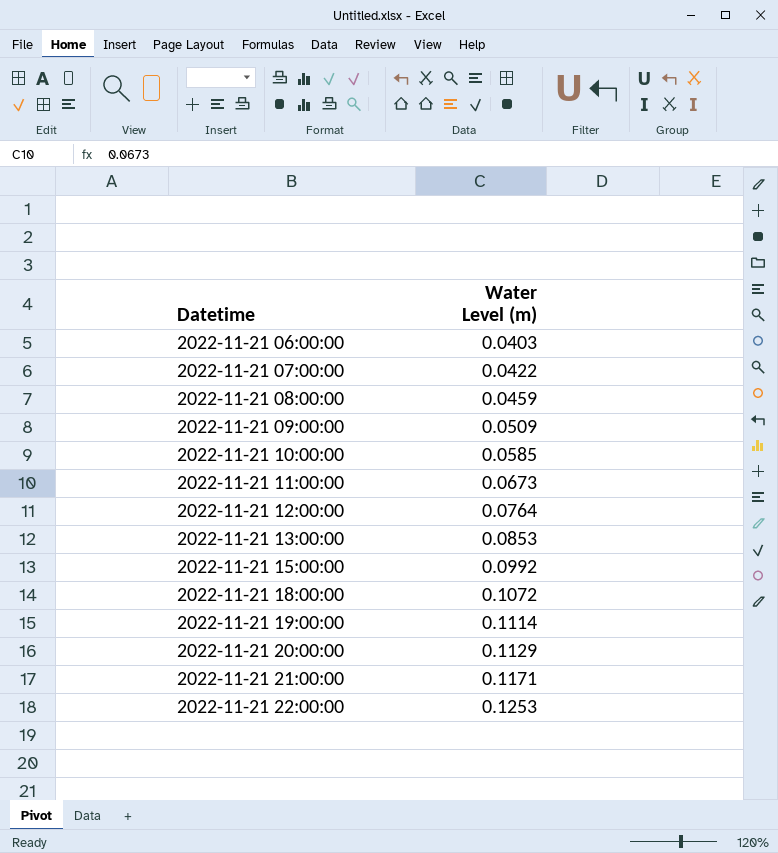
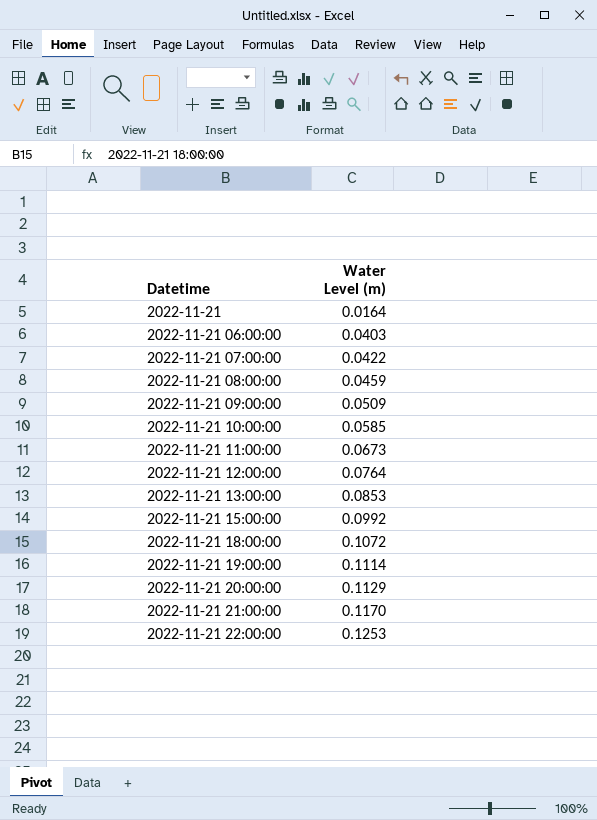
row 2022-11-21: none -> 0.0164
2022-11-21 21:00:00 | Water Level (m): 0.1171 -> 0.1170

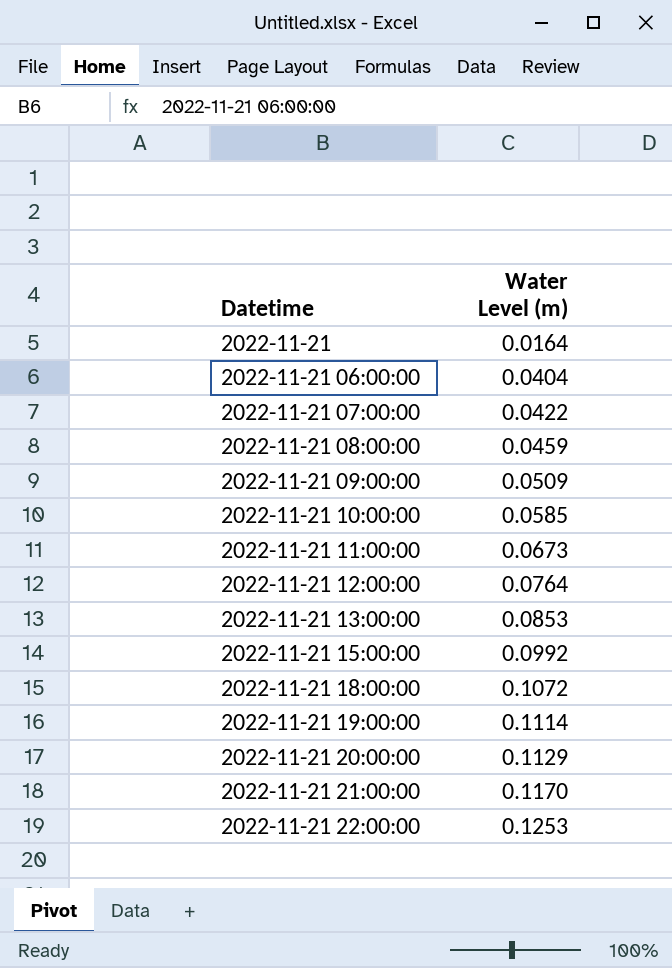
2022-11-21 06:00:00 | Water Level (m): 0.0403 -> 0.0404

